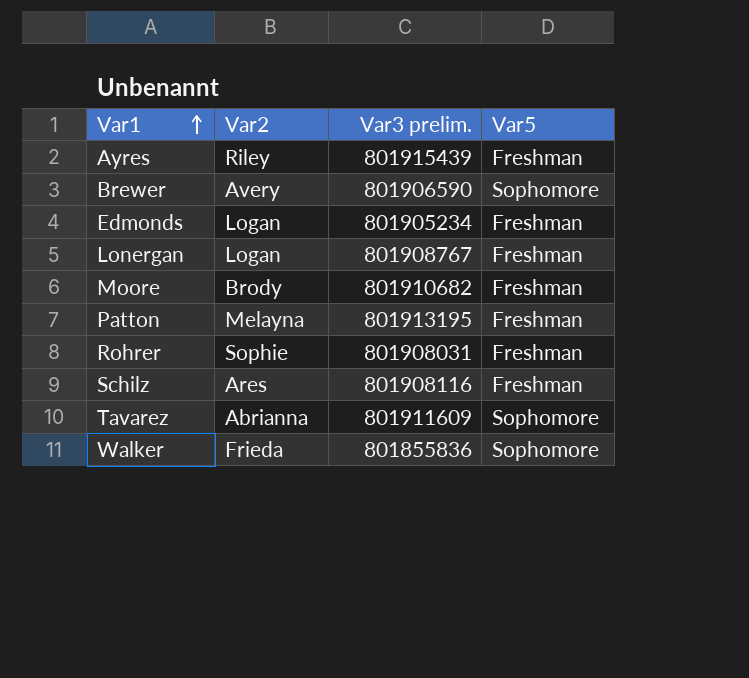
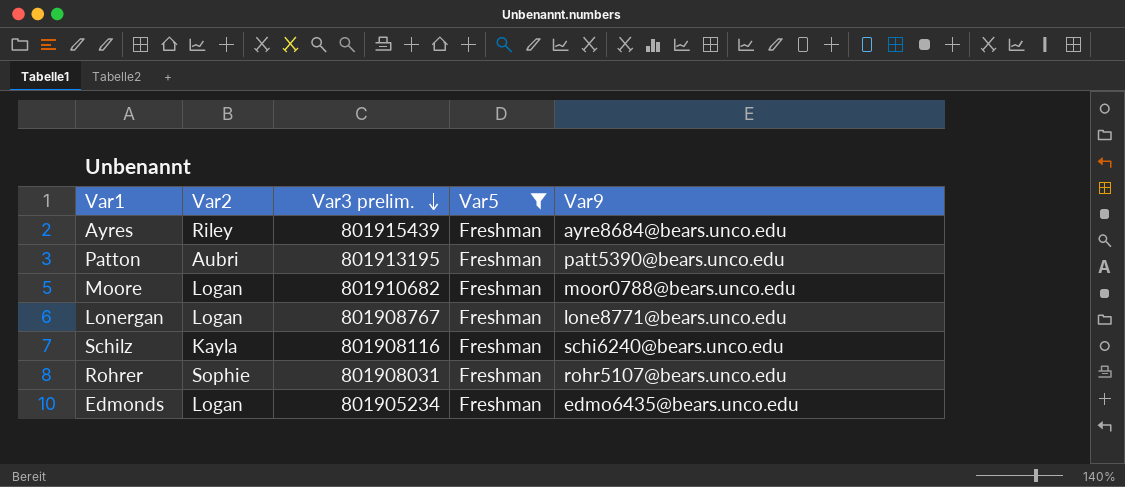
filter: none -> Var5 = Freshman
row order: Var1 ascending -> Var3 prelim. descending
column Var9 | position: none -> 5
Patton | Var2: Melayna -> Aubri
Moore | Var2: Brody -> Logan
Schilz | Var2: Ares -> Kayla

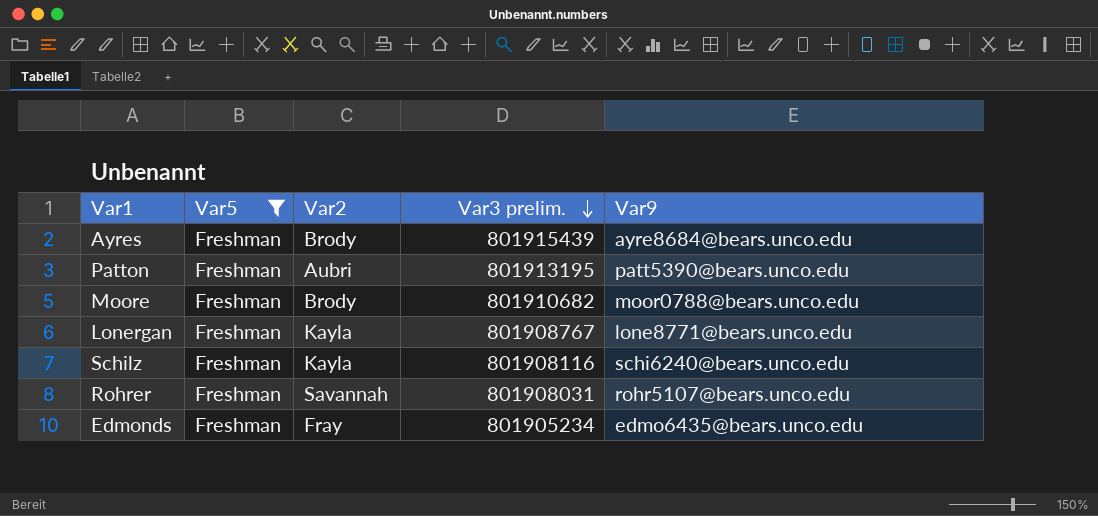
column Var5 | position: 4 -> 2
Ayres | Var2: Riley -> Brody
Moore | Var2: Logan -> Brody
Lonergan | Var2: Logan -> Kayla
Rohrer | Var2: Sophie -> Savannah
Edmonds | Var2: Logan -> Fray

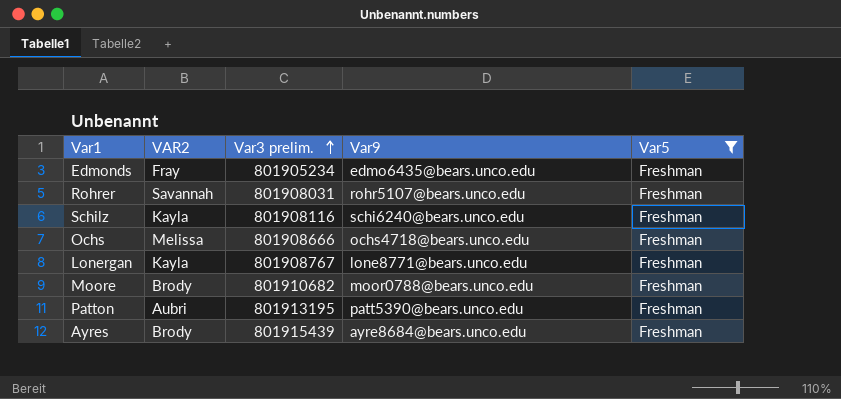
row order: Var3 prelim. descending -> Var3 prelim. ascending
column name: Var2 -> VAR2
column Var5 | position: 2 -> 5
row Ochs: none -> Melissa | 801908666 | ochs4718@bears.unco.edu | Freshman

